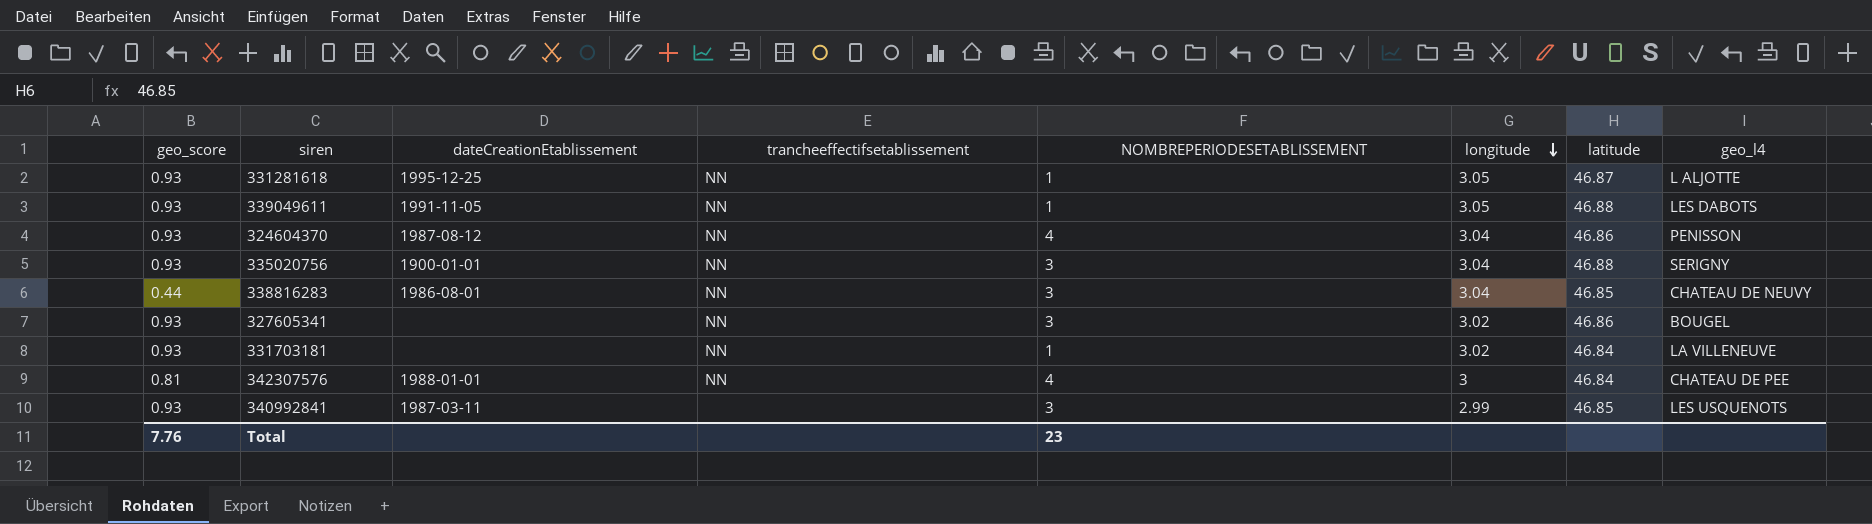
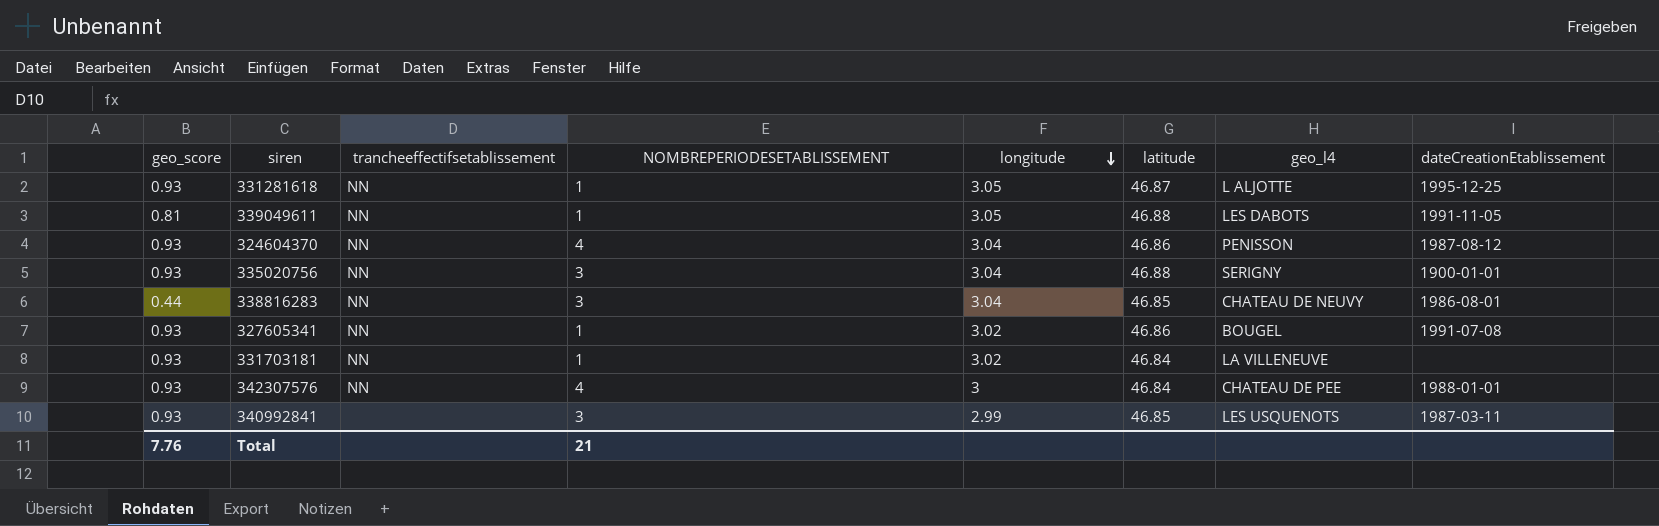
column dateCreationEtablissement | position: 3 -> 8
339049611 | geo_score: 0.93 -> 0.81
327605341 | NOMBREPERIODESETABLISSEMENT: 3 -> 1
327605341 | dateCreationEtablissement: none -> 1991-07-08
342307576 | geo_score: 0.81 -> 0.93
Total | NOMBREPERIODESETABLISSEMENT: 23 -> 21

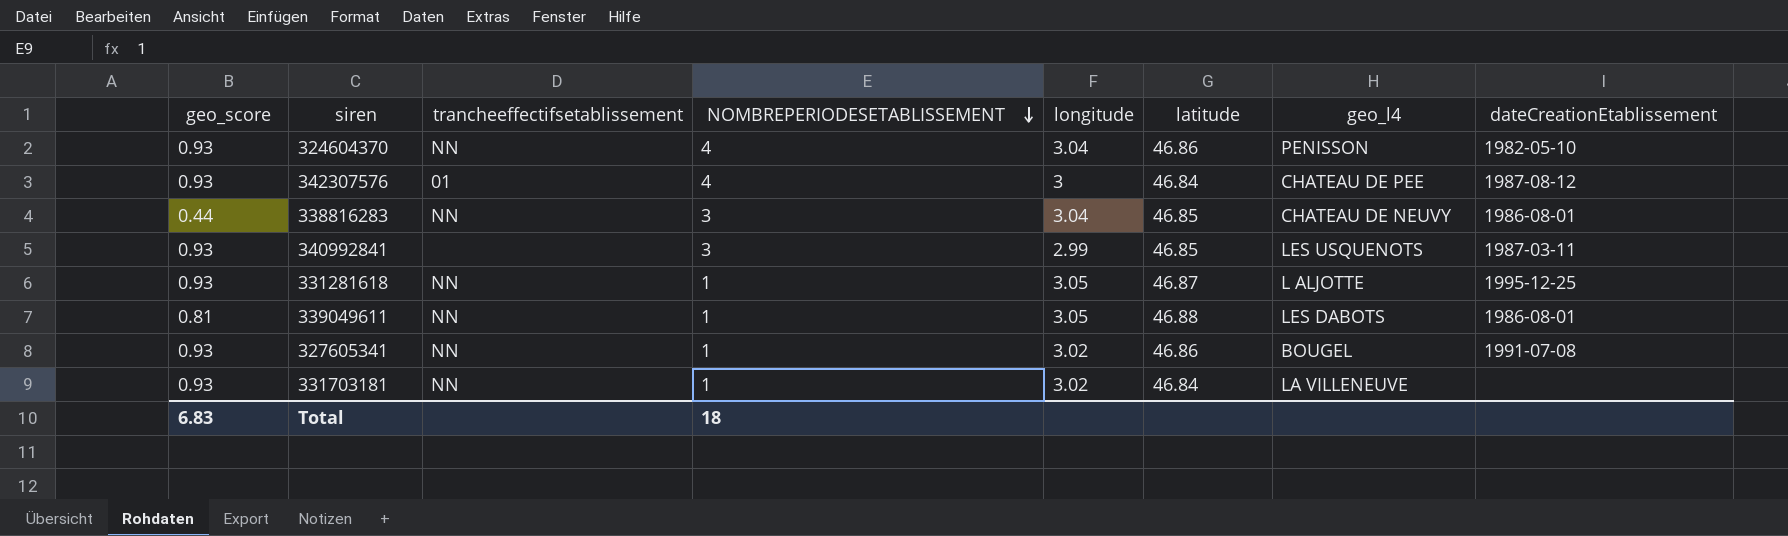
row order: longitude descending -> NOMBREPERIODESETABLISSEMENT descending
row 335020756: 0.93 | NN | 3 | 3.04 | 46.88 | SERIGNY | 1900-01-01 -> none
324604370 | dateCreationEtablissement: 1987-08-12 -> 1982-05-10
342307576 | trancheeffectifsetablissement: NN -> 01
342307576 | dateCreationEtablissement: 1988-01-01 -> 1987-08-12
339049611 | dateCreationEtablissement: 1991-11-05 -> 1986-08-01
Total | geo_score: 7.76 -> 6.83
Total | NOMBREPERIODESETABLISSEMENT: 21 -> 18

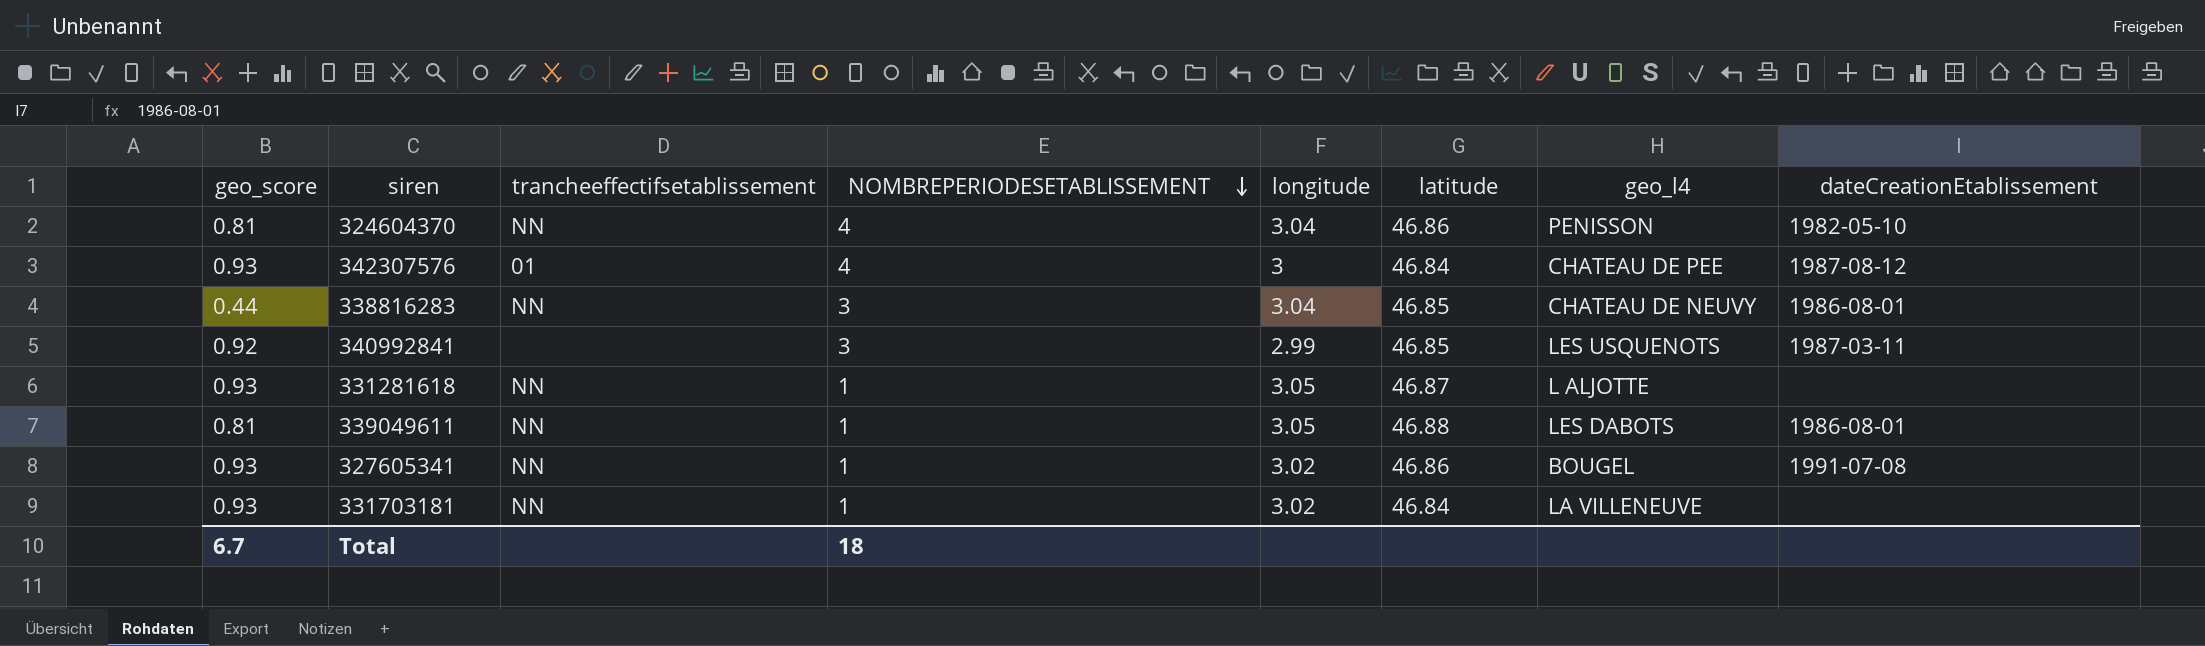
324604370 | geo_score: 0.93 -> 0.81
340992841 | geo_score: 0.93 -> 0.92
331281618 | dateCreationEtablissement: 1995-12-25 -> none
Total | geo_score: 6.83 -> 6.7

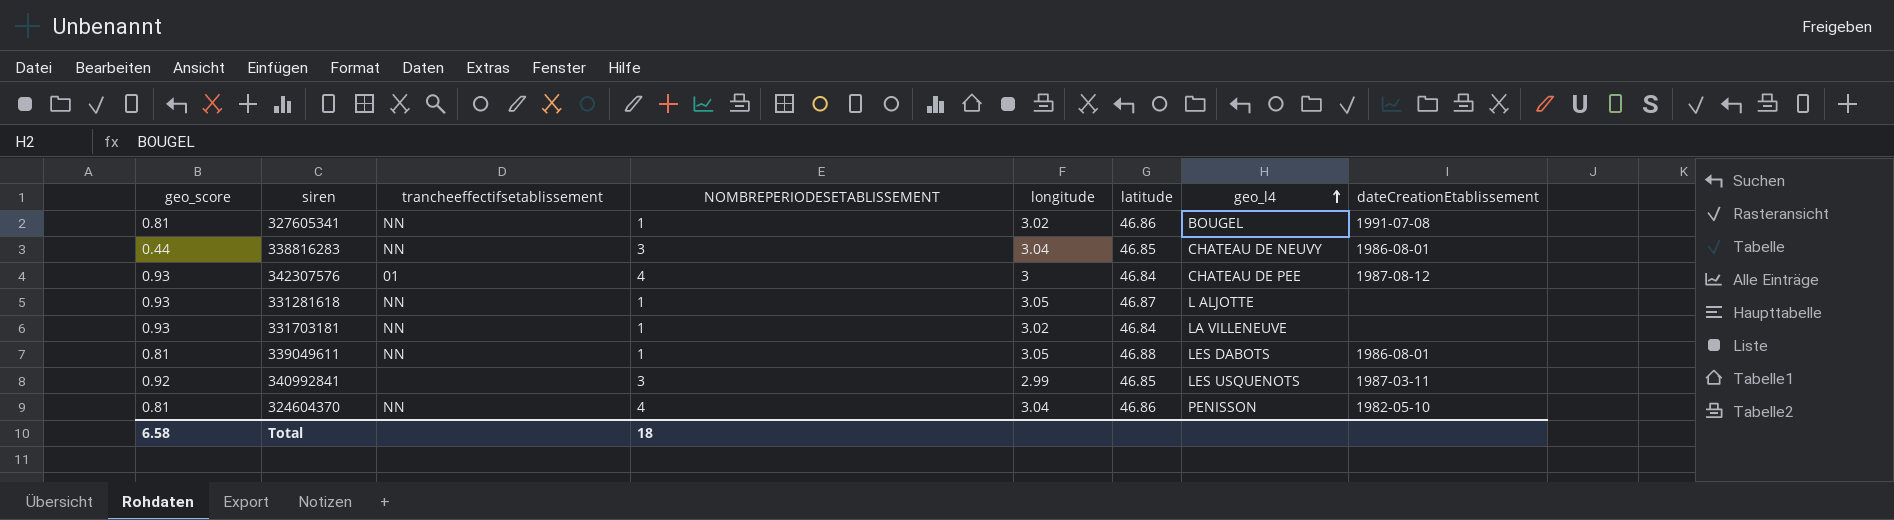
row order: NOMBREPERIODESETABLISSEMENT descending -> geo_l4 ascending
327605341 | geo_score: 0.93 -> 0.81
Total | geo_score: 6.7 -> 6.58

